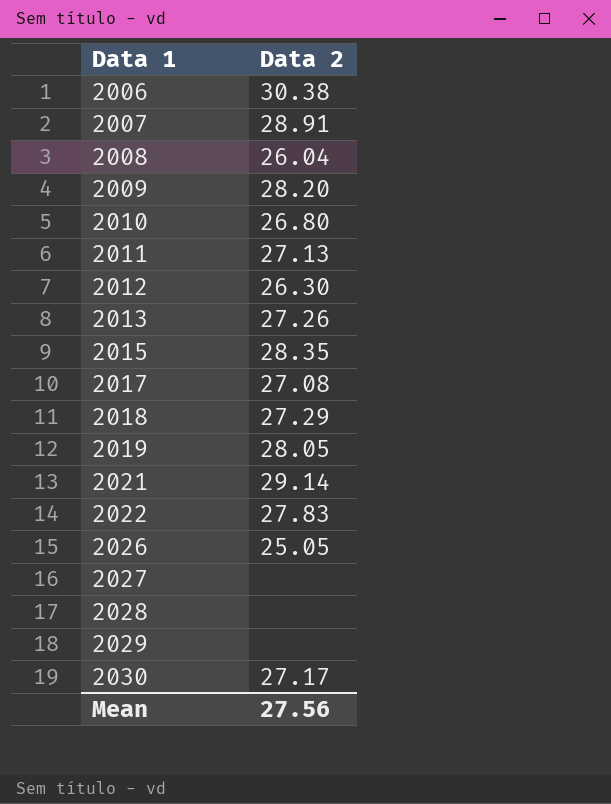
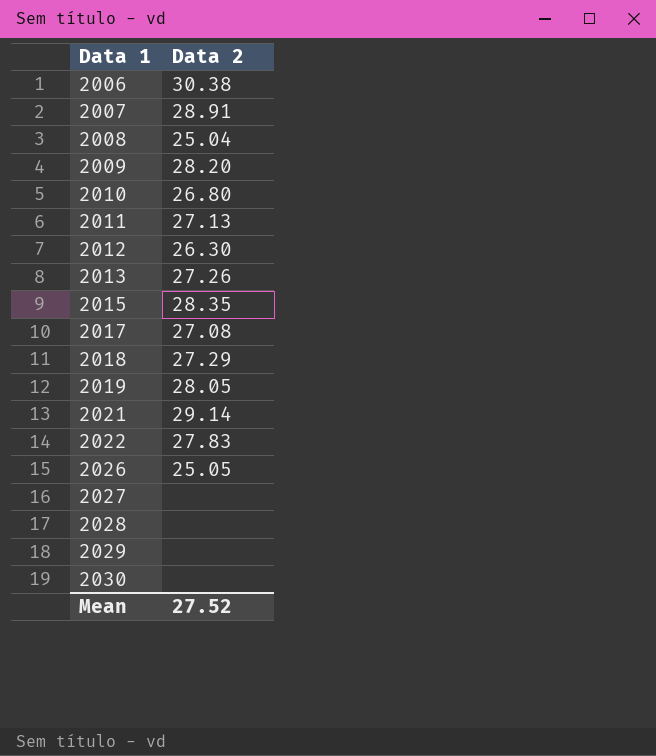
2008 | Data 2: 26.04 -> 25.04
2030 | Data 2: 27.17 -> none
Mean | Data 2: 27.56 -> 27.52

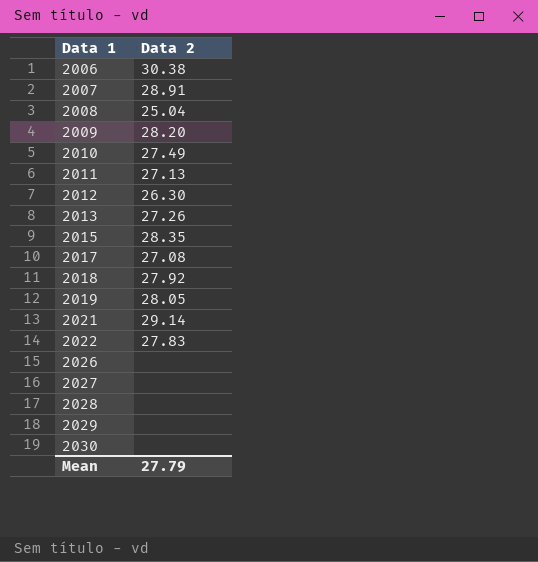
2010 | Data 2: 26.80 -> 27.49
2018 | Data 2: 27.29 -> 27.92
2026 | Data 2: 25.05 -> none
Mean | Data 2: 27.52 -> 27.79

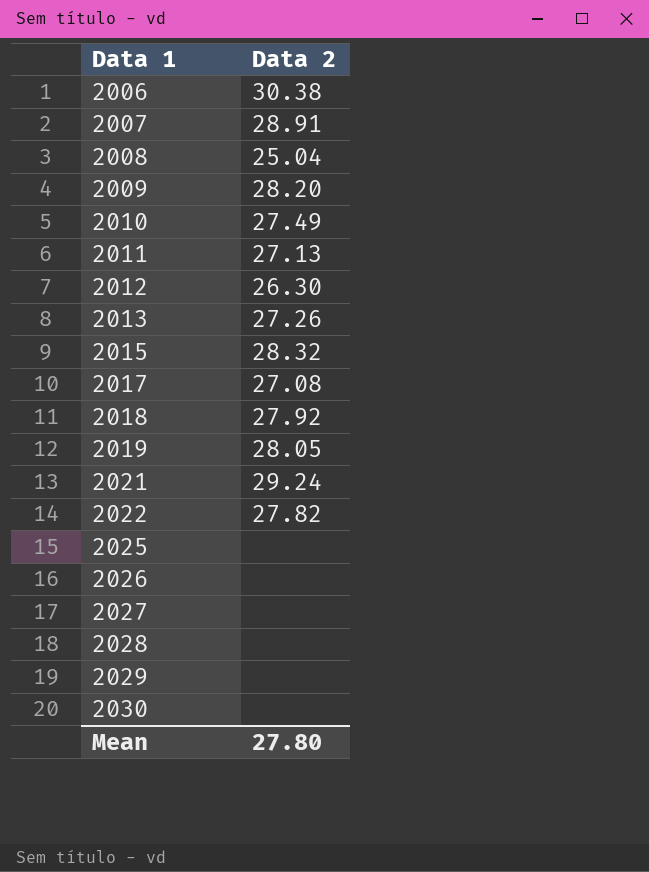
2015 | Data 2: 28.35 -> 28.32
2021 | Data 2: 29.14 -> 29.24
2022 | Data 2: 27.83 -> 27.82
row 2025: none -> none
Mean | Data 2: 27.79 -> 27.80

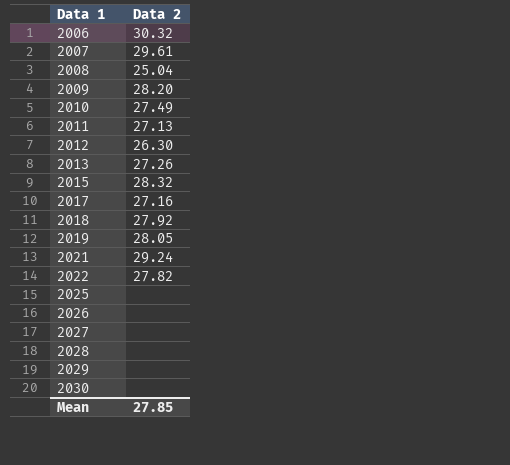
2006 | Data 2: 30.38 -> 30.32
2007 | Data 2: 28.91 -> 29.61
2017 | Data 2: 27.08 -> 27.16
Mean | Data 2: 27.80 -> 27.85

